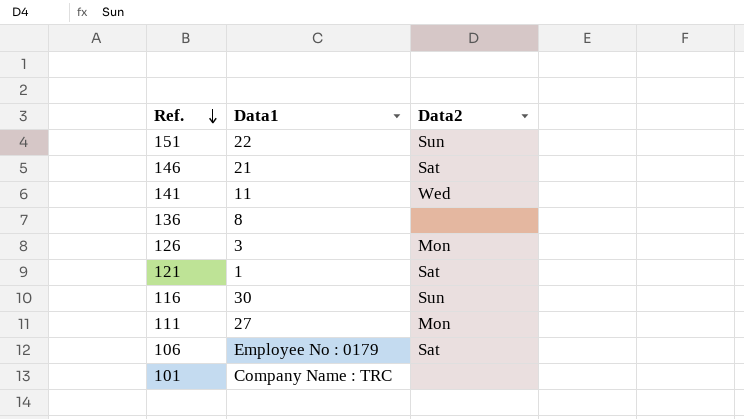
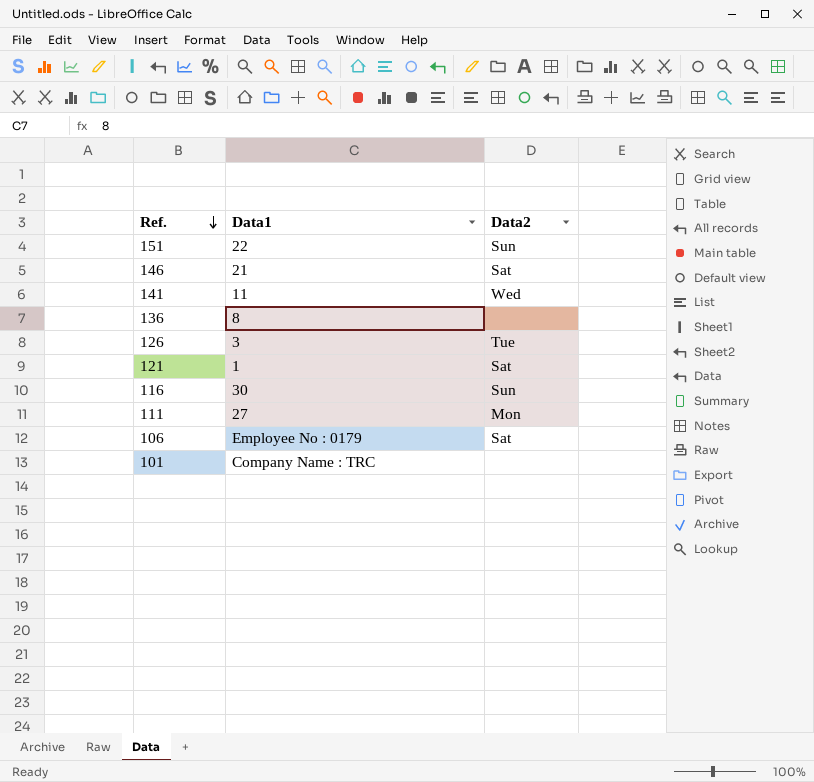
126 | Data2: Mon -> Tue

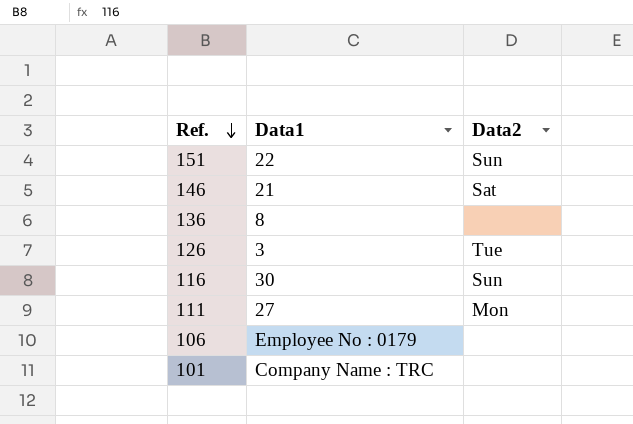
row 141: 11 | Wed -> none
row 121: 1 | Sat -> none
106 | Data2: Sat -> none

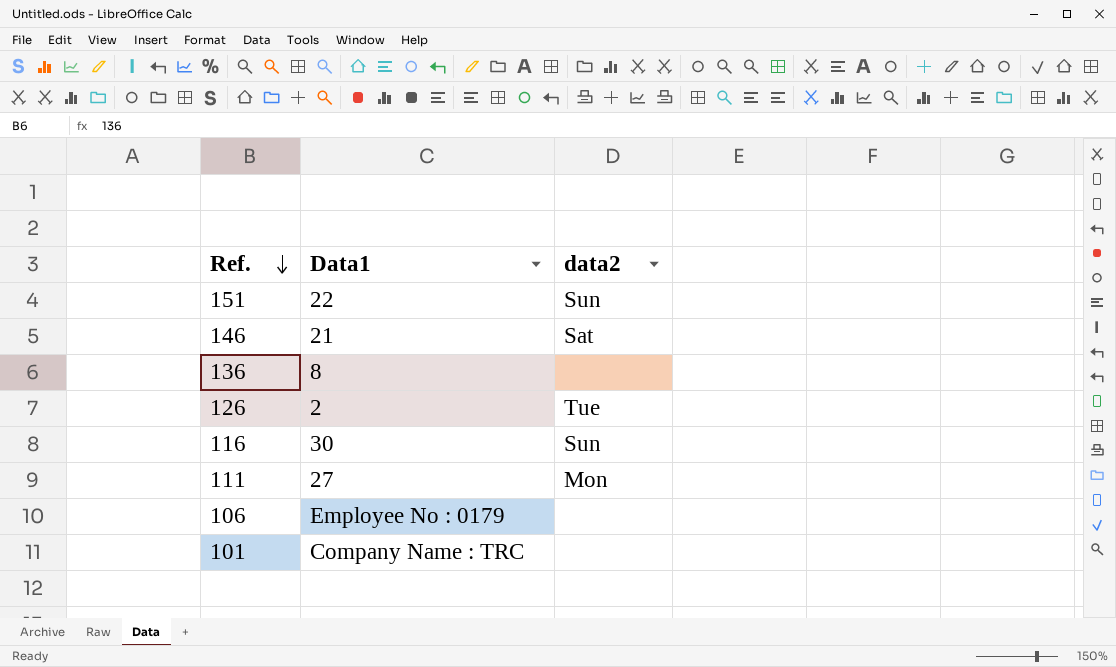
column name: Data2 -> data2
126 | Data1: 3 -> 2

